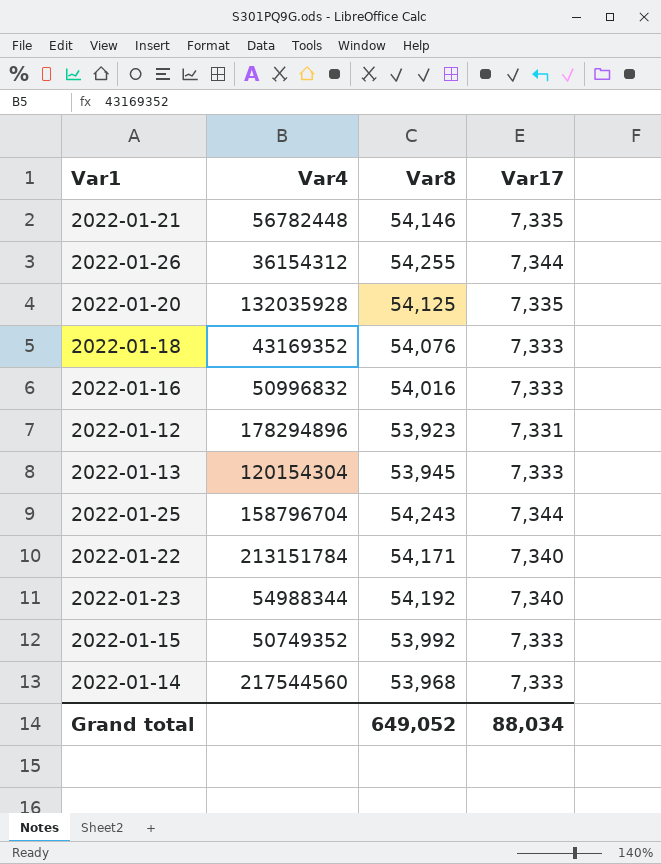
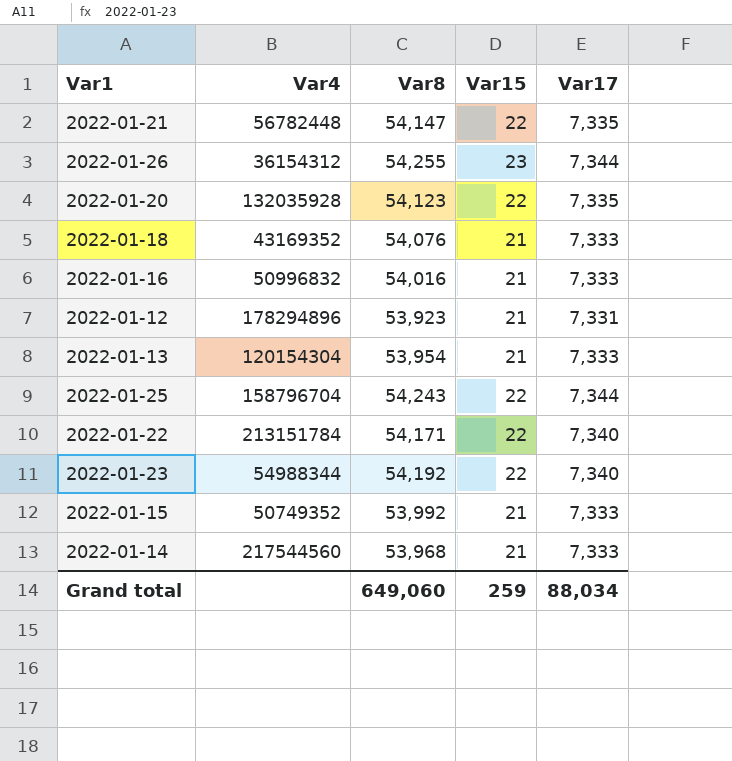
column Var15 | position: none -> 4
2022-01-21 | Var8: 54,146 -> 54,147
2022-01-20 | Var8: 54,125 -> 54,123
2022-01-13 | Var8: 53,945 -> 53,954
Grand total | Var8: 649,052 -> 649,060

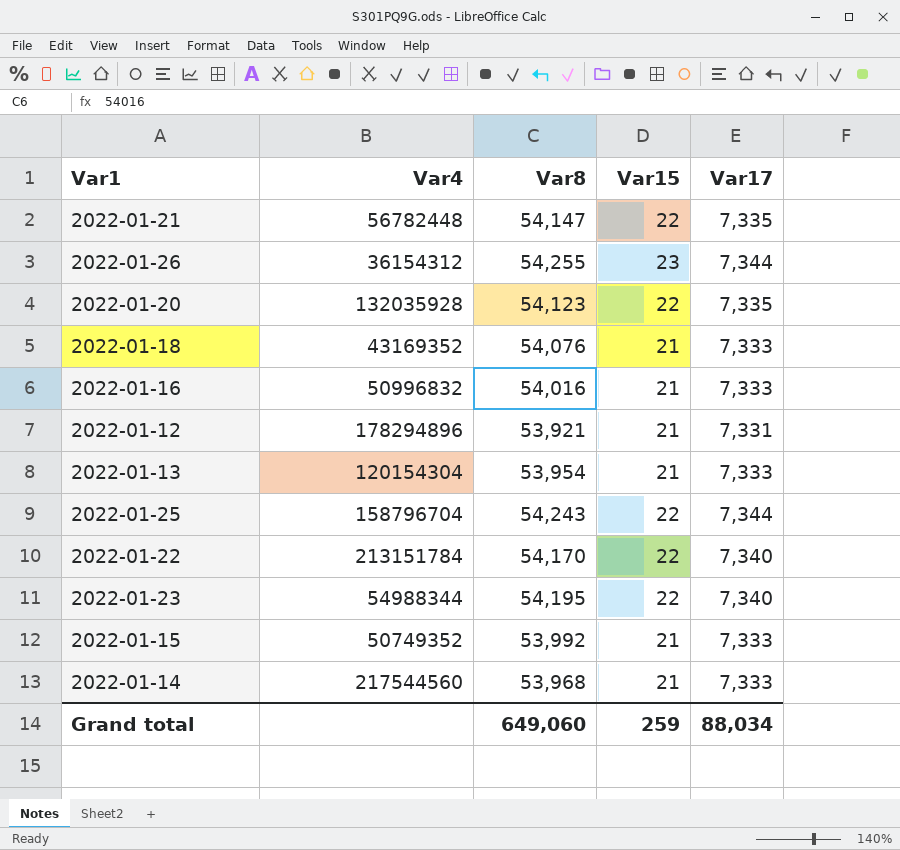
2022-01-12 | Var8: 53,923 -> 53,921
2022-01-22 | Var8: 54,171 -> 54,170
2022-01-23 | Var8: 54,192 -> 54,195

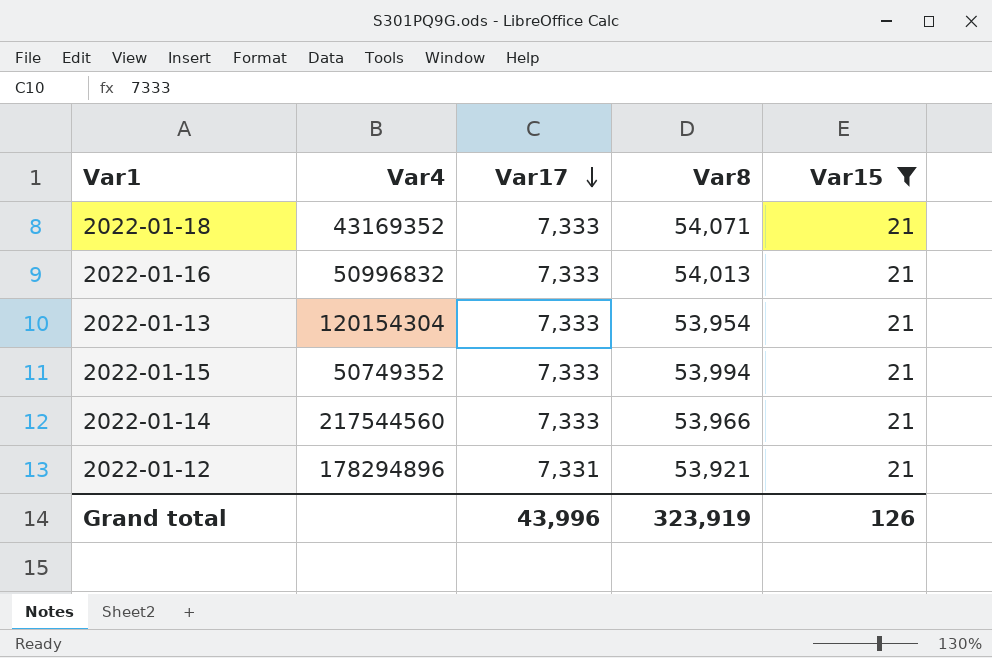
filter: none -> Var15 = 21
row order: none -> Var17 descending
column Var17 | position: 5 -> 3
2022-01-18 | Var8: 54,076 -> 54,071
2022-01-16 | Var8: 54,016 -> 54,013
2022-01-15 | Var8: 53,992 -> 53,994
2022-01-14 | Var8: 53,968 -> 53,966
Grand total | Var17: 88,034 -> 43,996
Grand total | Var8: 649,060 -> 323,919
Grand total | Var15: 259 -> 126

